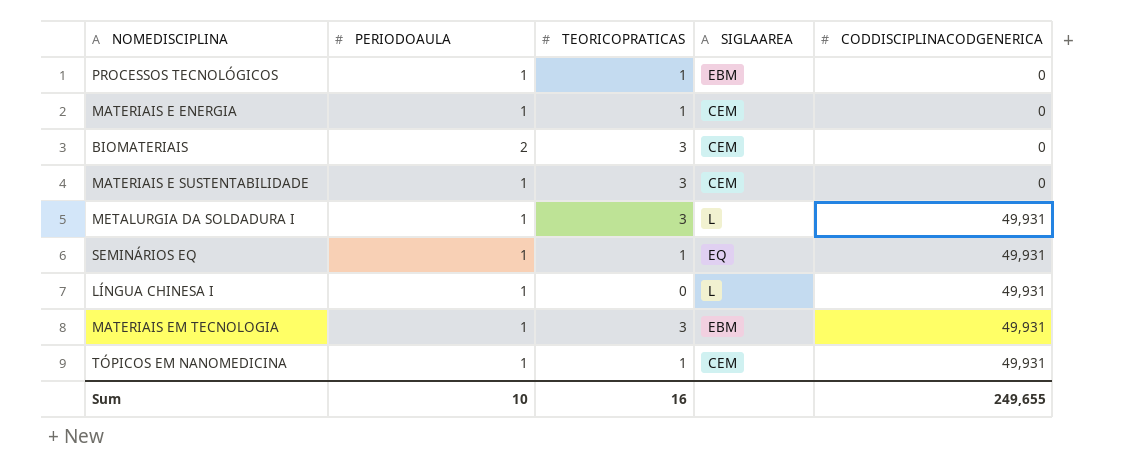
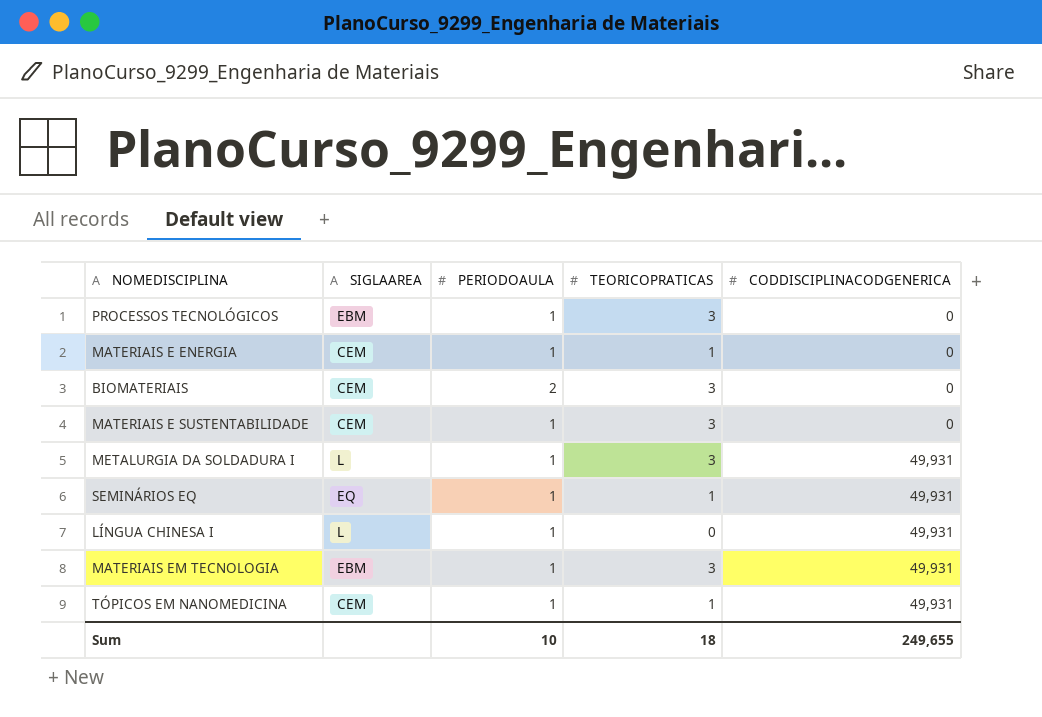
column SIGLAAREA | position: 4 -> 2
PROCESSOS TECNOLÓGICOS | TEORICOPRATICAS: 1 -> 3
Sum | TEORICOPRATICAS: 16 -> 18

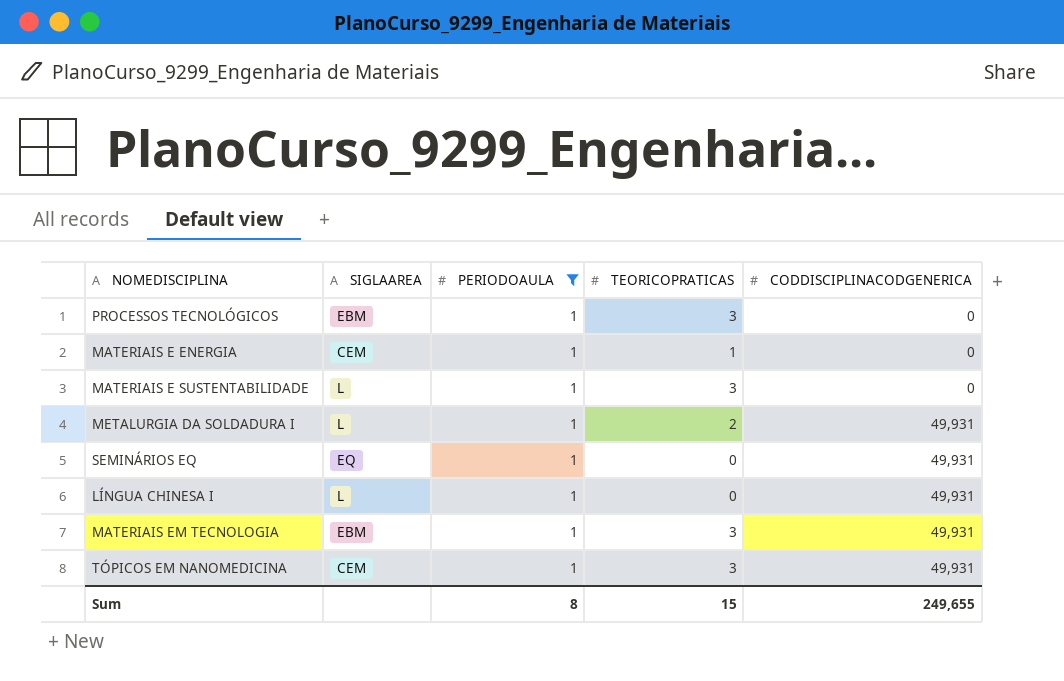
filter: none -> PERIODOAULA = 1
MATERIAIS E SUSTENTABILIDADE | SIGLAAREA: CEM -> L
METALURGIA DA SOLDADURA I | TEORICOPRATICAS: 3 -> 2
SEMINÁRIOS EQ | TEORICOPRATICAS: 1 -> 0
TÓPICOS EM NANOMEDICINA | TEORICOPRATICAS: 1 -> 3
Sum | PERIODOAULA: 10 -> 8
Sum | TEORICOPRATICAS: 18 -> 15

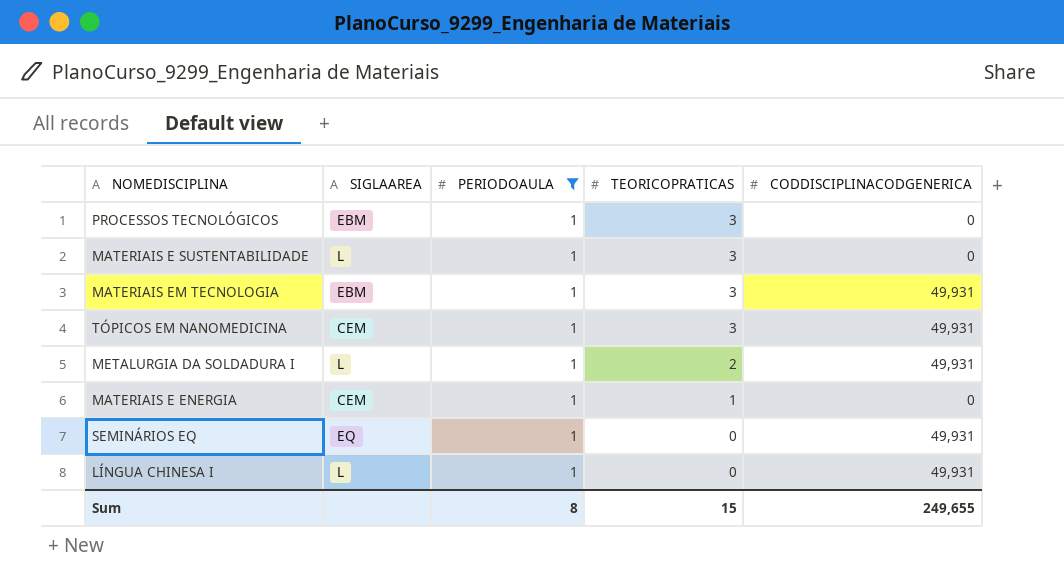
row order: CODDISCIPLINACODGENERICA ascending -> TEORICOPRATICAS descending

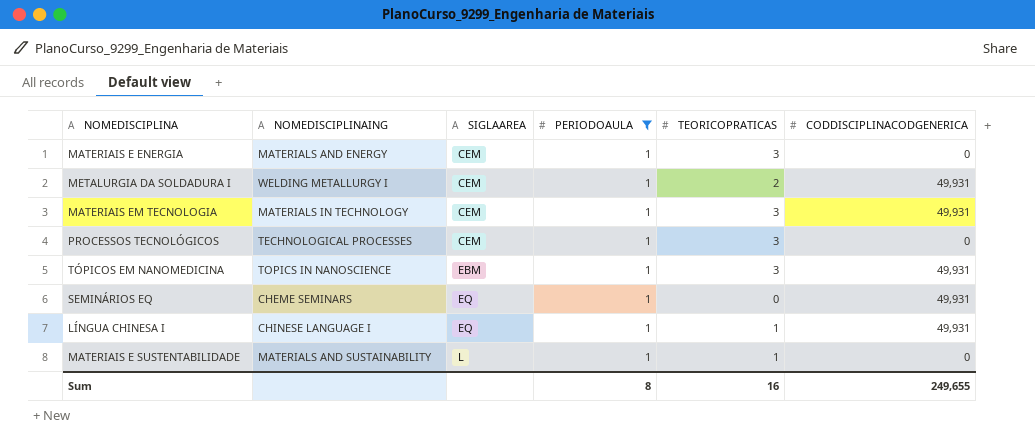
row order: TEORICOPRATICAS descending -> SIGLAAREA ascending
column NOMEDISCIPLINAING | position: none -> 2
MATERIAIS E ENERGIA | TEORICOPRATICAS: 1 -> 3
METALURGIA DA SOLDADURA I | SIGLAAREA: L -> CEM
MATERIAIS EM TECNOLOGIA | SIGLAAREA: EBM -> CEM
PROCESSOS TECNOLÓGICOS | SIGLAAREA: EBM -> CEM
TÓPICOS EM NANOMEDICINA | SIGLAAREA: CEM -> EBM
LÍNGUA CHINESA I | SIGLAAREA: L -> EQ
LÍNGUA CHINESA I | TEORICOPRATICAS: 0 -> 1
MATERIAIS E SUSTENTABILIDADE | TEORICOPRATICAS: 3 -> 1
Sum | TEORICOPRATICAS: 15 -> 16

